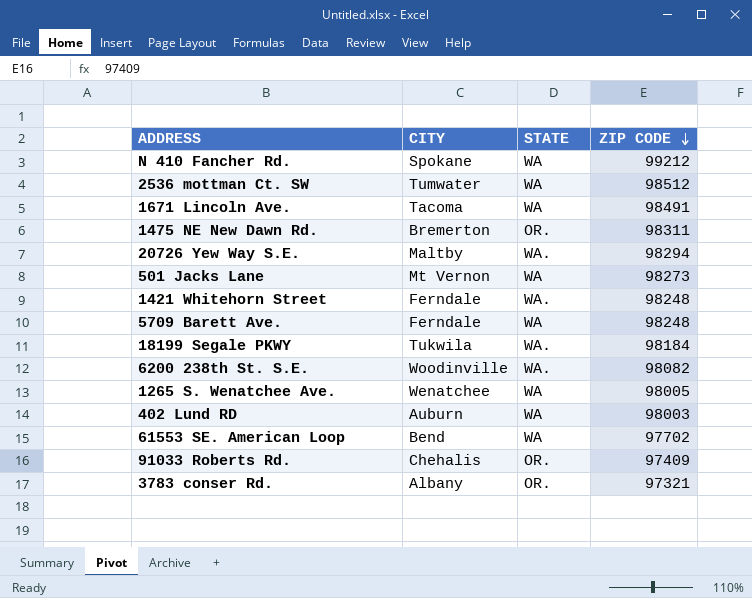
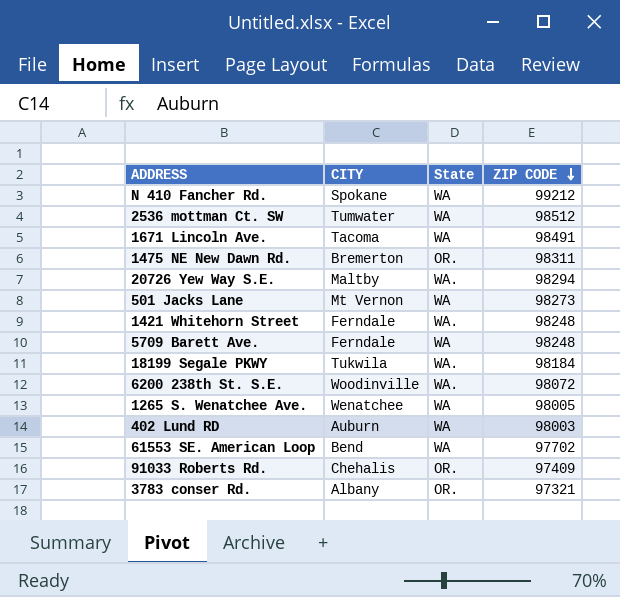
column name: STATE -> State
6200 238th St. S.E. | ZIP CODE: 98082 -> 98072

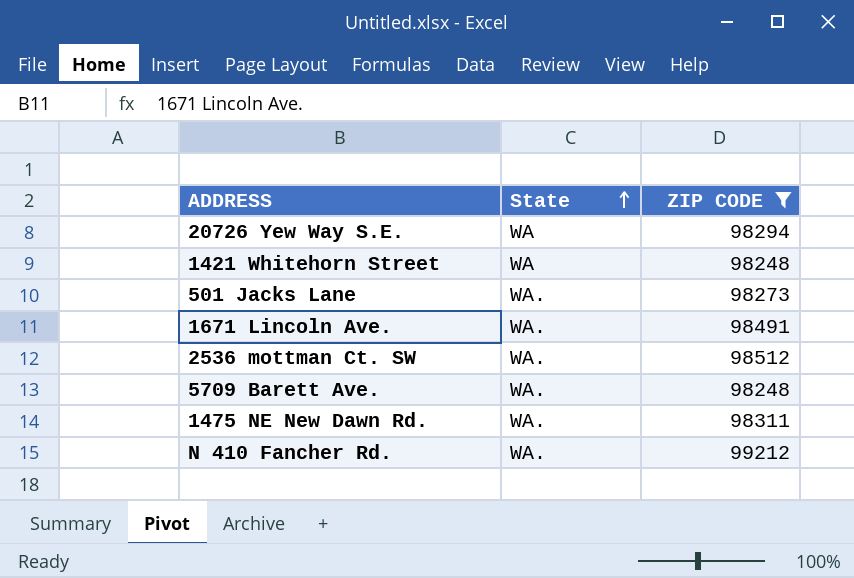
filter: none -> ZIP CODE >= 98248
row order: ZIP CODE descending -> State ascending
column CITY | position: 2 -> none
20726 Yew Way S.E. | State: WA. -> WA
1421 Whitehorn Street | State: WA. -> WA
501 Jacks Lane | State: WA -> WA.
1671 Lincoln Ave. | State: WA -> WA.
2536 mottman Ct. SW | State: WA -> WA.
5709 Barett Ave. | State: WA -> WA.
1475 NE New Dawn Rd. | State: OR. -> WA.
N 410 Fancher Rd. | State: WA -> WA.

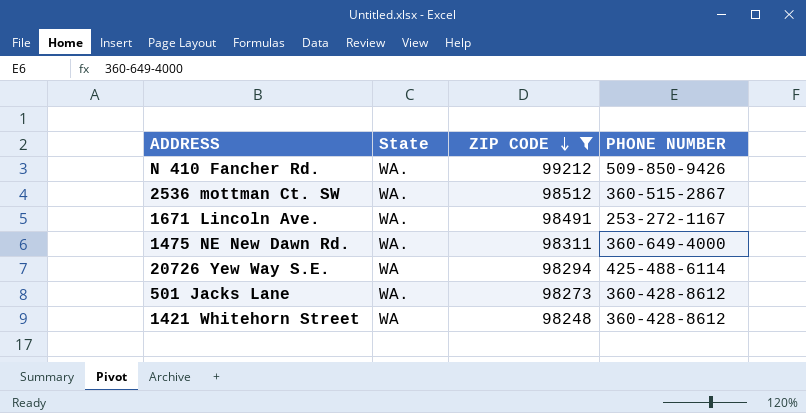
row order: State ascending -> ZIP CODE descending
column PHONE NUMBER | position: none -> 4
row 5709 Barett Ave.: WA. | 98248 -> none

